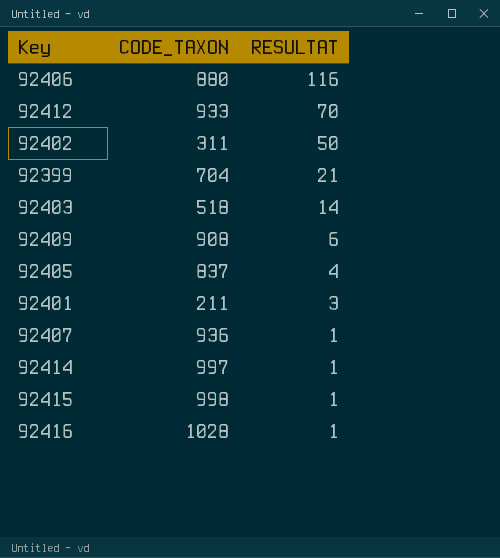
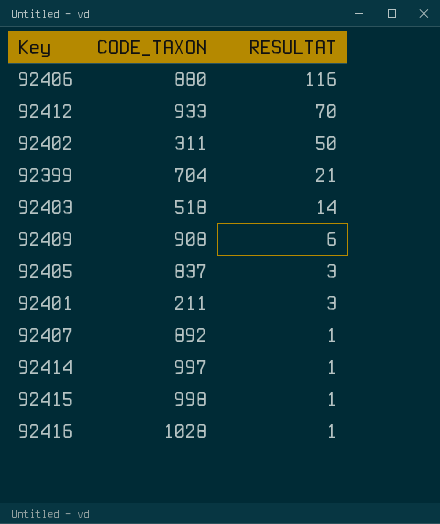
92405 | RESULTAT: 4 -> 3
92407 | CODE_TAXON: 936 -> 892

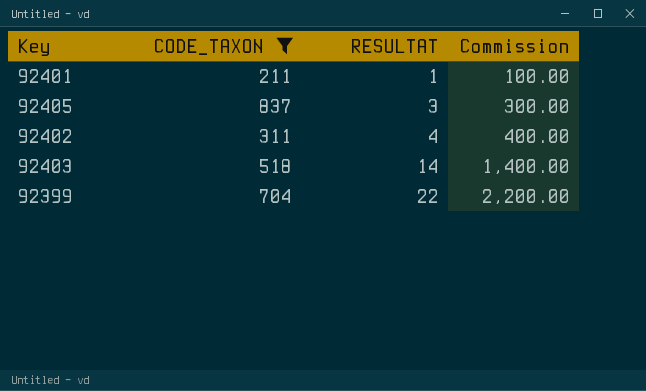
filter: none -> CODE_TAXON <= 837
row order: RESULTAT descending -> RESULTAT ascending
column Commission | formula: none -> [RESULTAT] * 100
92401 | RESULTAT: 3 -> 1
92402 | RESULTAT: 50 -> 4
92399 | RESULTAT: 21 -> 22

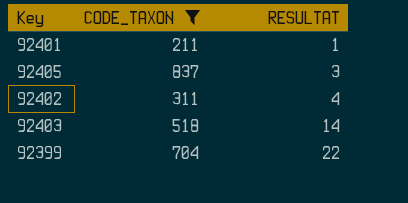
column Commission | formula: [RESULTAT] * 100 -> none

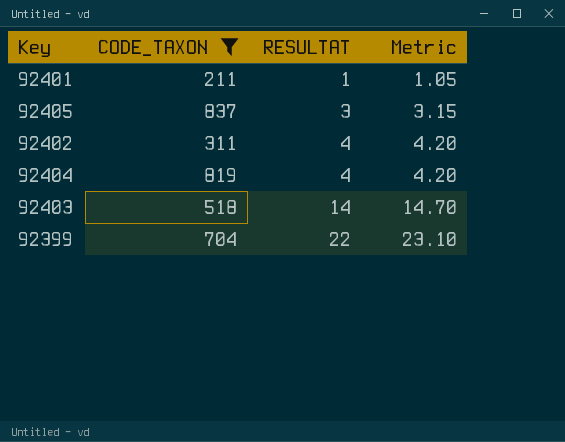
column Metric | formula: none -> [RESULTAT] * 1.05
row 92404: none -> 819 | 4 | 4.20

